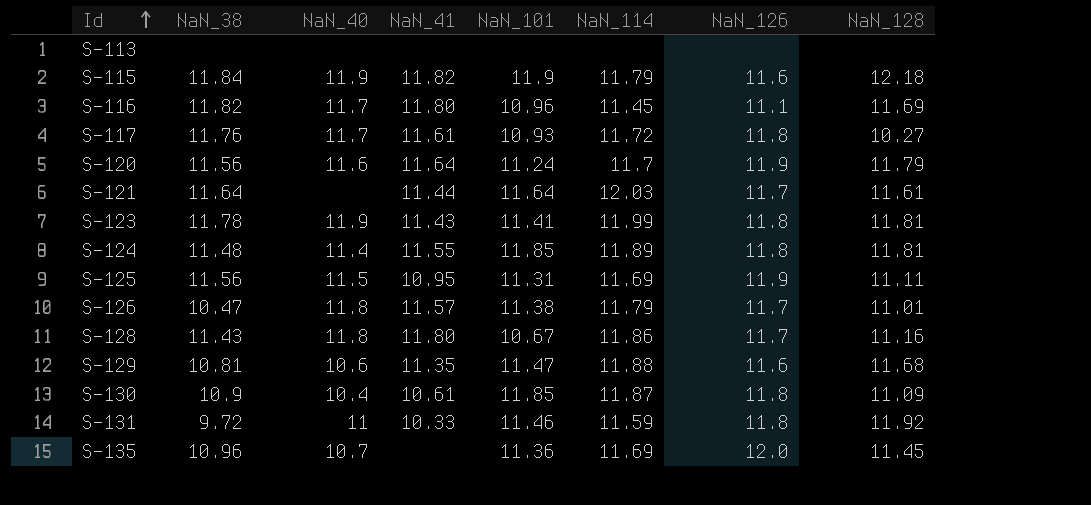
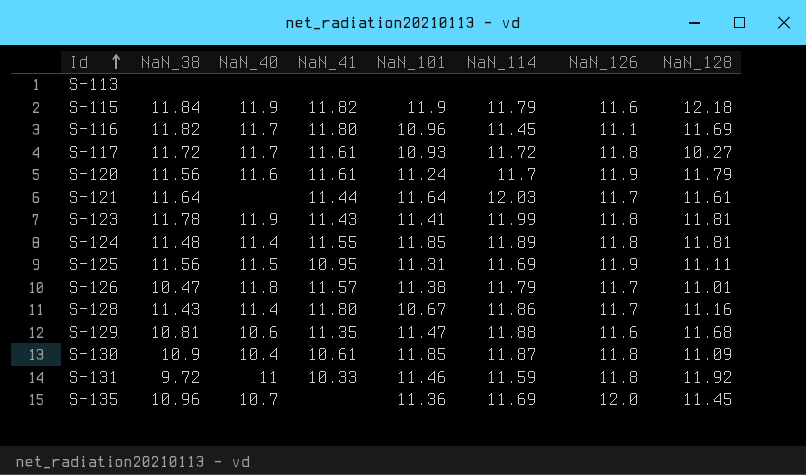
S-117 | NaN_38: 11.76 -> 11.72
S-120 | NaN_41: 11.64 -> 11.61
S-128 | NaN_40: 11.8 -> 11.4

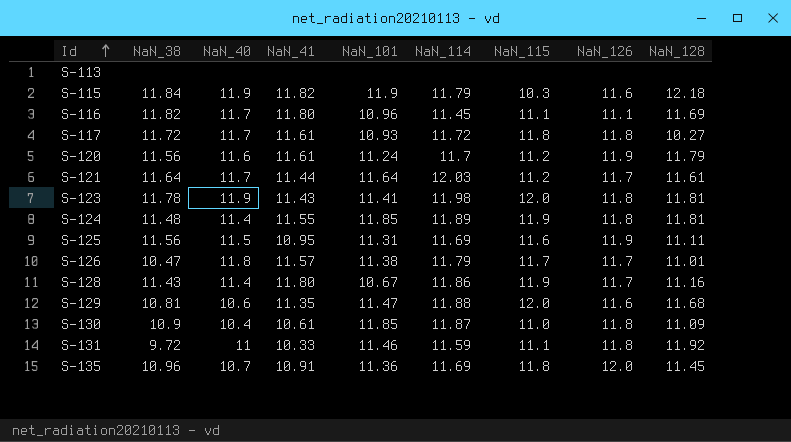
column NaN_115 | position: none -> 7
S-121 | NaN_40: none -> 11.7
S-123 | NaN_114: 11.99 -> 11.98
S-135 | NaN_41: none -> 10.91

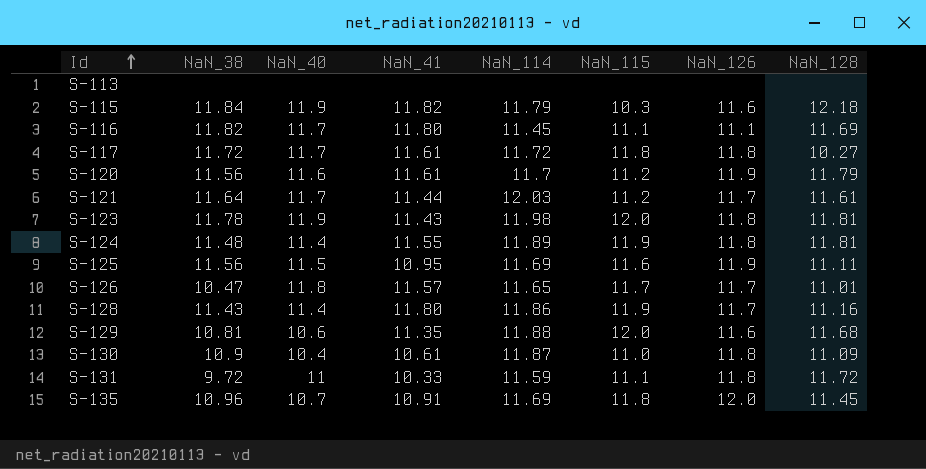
column NaN_101 | position: 5 -> none
S-126 | NaN_114: 11.79 -> 11.65
S-131 | NaN_128: 11.92 -> 11.72

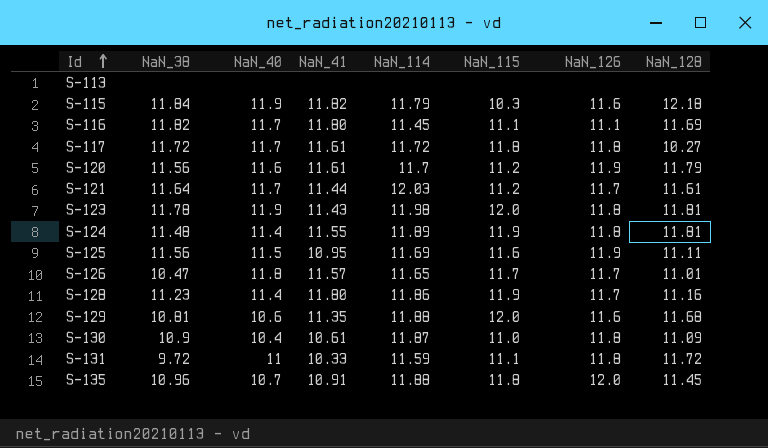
S-128 | NaN_38: 11.43 -> 11.23
S-135 | NaN_114: 11.69 -> 11.88

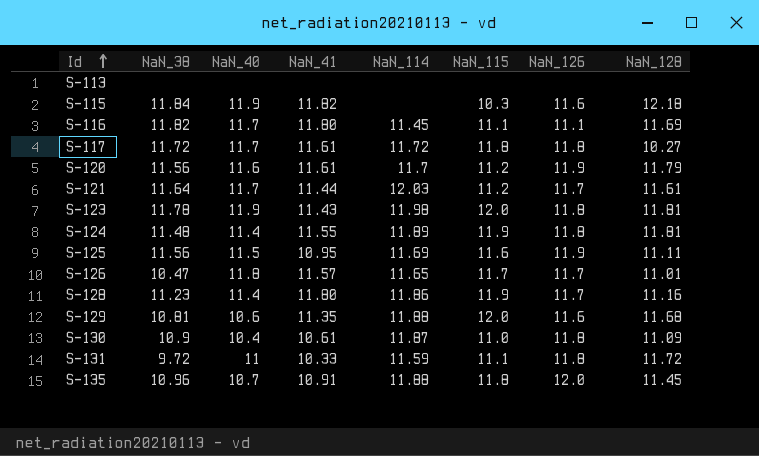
S-115 | NaN_114: 11.79 -> none

